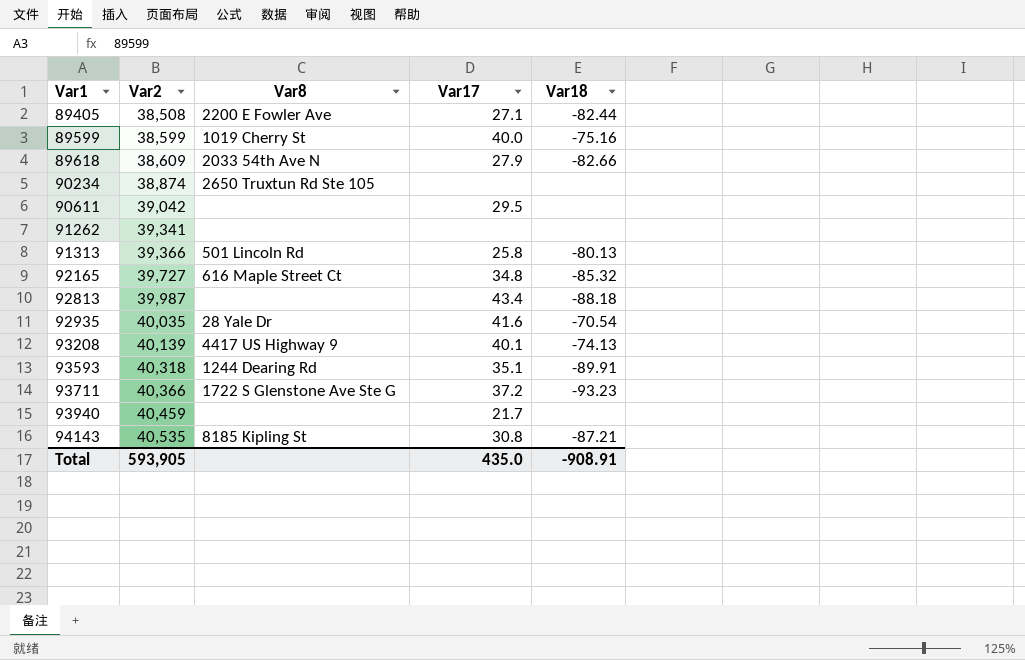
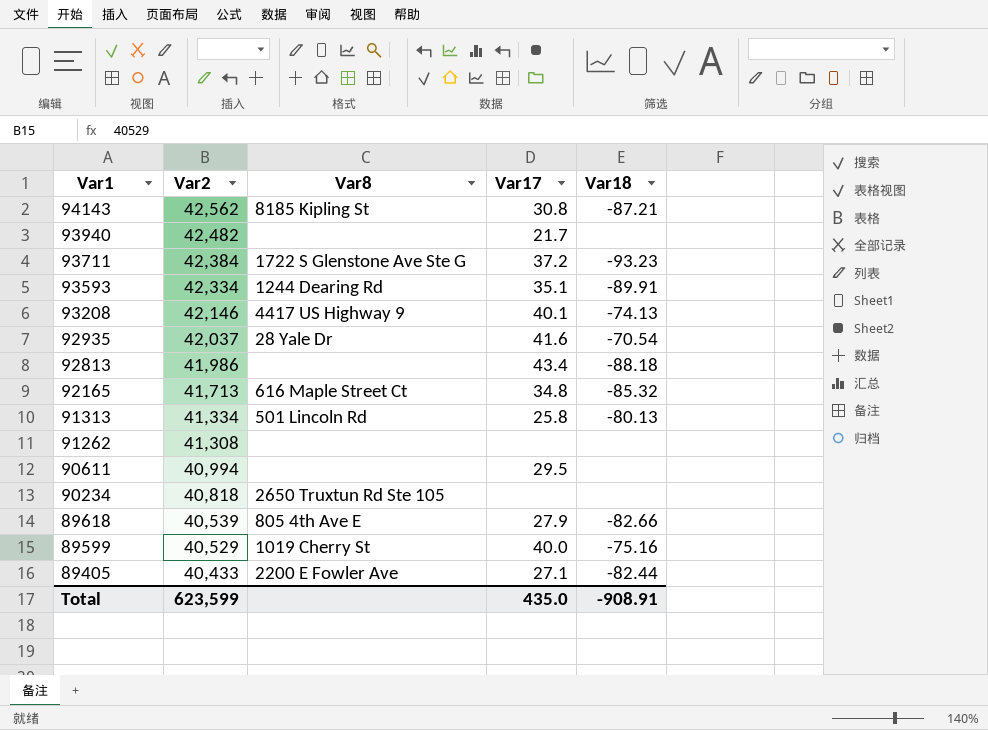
row order: Var1 ascending -> Var1 descending
94143 | Var2: 40,535 -> 42,562
93940 | Var2: 40,459 -> 42,482
93711 | Var2: 40,366 -> 42,384
93593 | Var2: 40,318 -> 42,334
93208 | Var2: 40,139 -> 42,146
92935 | Var2: 40,035 -> 42,037
92813 | Var2: 39,987 -> 41,986
92165 | Var2: 39,727 -> 41,713
91313 | Var2: 39,366 -> 41,334
91262 | Var2: 39,341 -> 41,308
90611 | Var2: 39,042 -> 40,994
90234 | Var2: 38,874 -> 40,818
89618 | Var2: 38,609 -> 40,539
89618 | Var8: 2033 54th Ave N -> 805 4th Ave E
89599 | Var2: 38,599 -> 40,529
89405 | Var2: 38,508 -> 40,433
Total | Var2: 593,905 -> 623,599

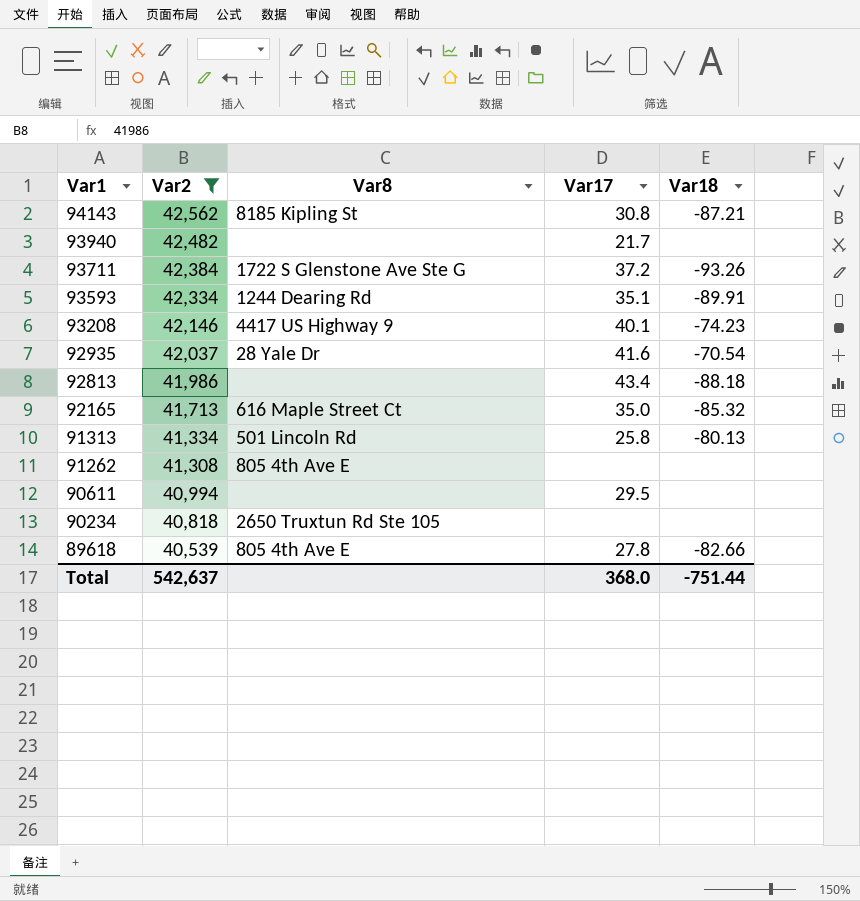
filter: none -> Var2 >= 40,539
93711 | Var18: -93.23 -> -93.26
93208 | Var18: -74.13 -> -74.23
92165 | Var17: 34.8 -> 35.0
91262 | Var8: none -> 805 4th Ave E
89618 | Var17: 27.9 -> 27.8
Total | Var2: 623,599 -> 542,637
Total | Var17: 435.0 -> 368.0
Total | Var18: -908.91 -> -751.44

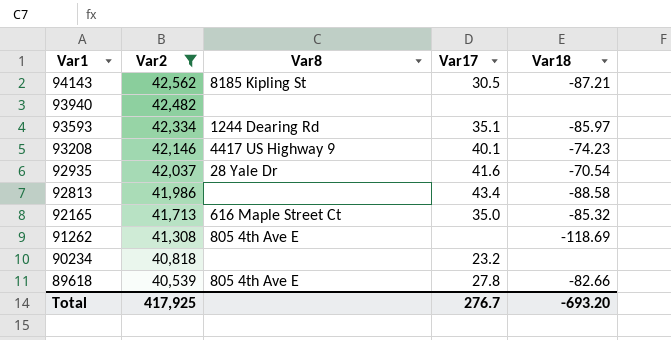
row 93711: 42,384 | 1722 S Glenstone Ave Ste G | 37.2 | -93.26 -> none
row 91313: 41,334 | 501 Lincoln Rd | 25.8 | -80.13 -> none
row 90611: 40,994 | none | 29.5 | none -> none
94143 | Var17: 30.8 -> 30.5
93940 | Var17: 21.7 -> none
93593 | Var18: -89.91 -> -85.97
92813 | Var18: -88.18 -> -88.58
91262 | Var18: none -> -118.69
90234 | Var8: 2650 Truxtun Rd Ste 105 -> none
90234 | Var17: none -> 23.2
Total | Var2: 542,637 -> 417,925
Total | Var17: 368.0 -> 276.7
Total | Var18: -751.44 -> -693.20

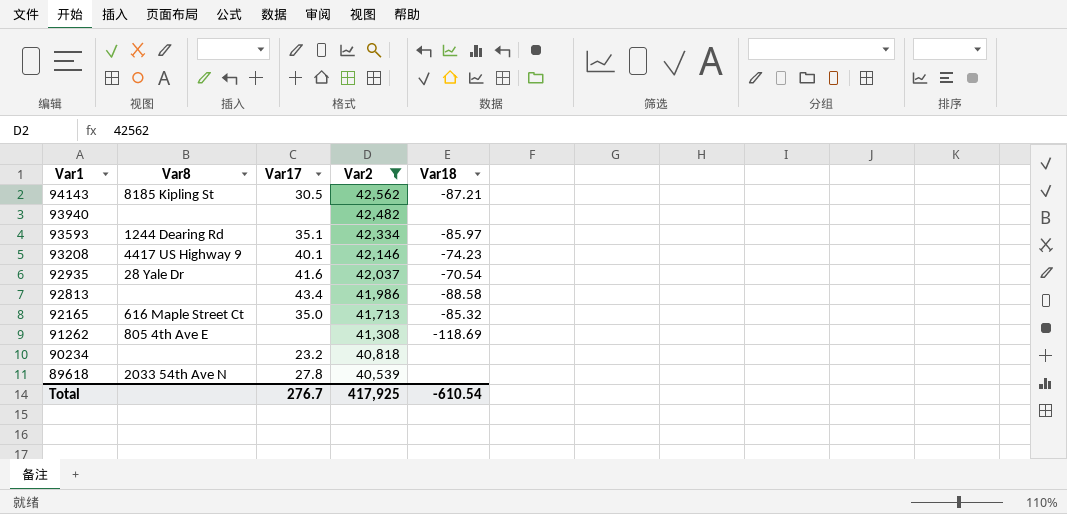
column Var2 | position: 2 -> 4
89618 | Var8: 805 4th Ave E -> 2033 54th Ave N
89618 | Var18: -82.66 -> none
Total | Var18: -693.20 -> -610.54

